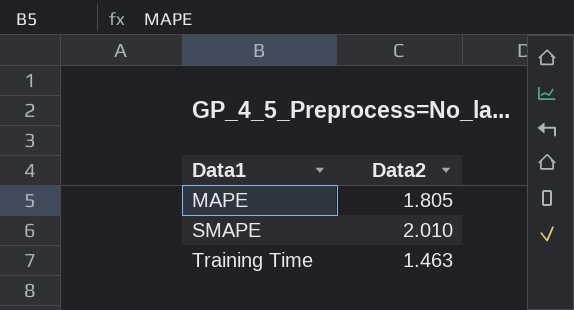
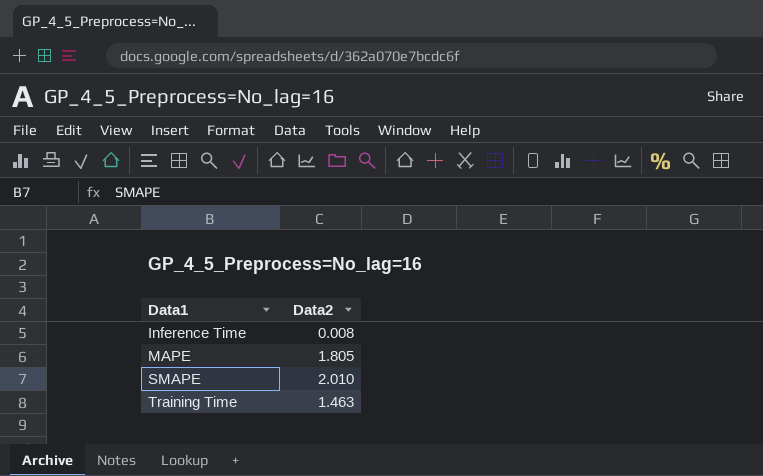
row Inference Time: none -> 0.008

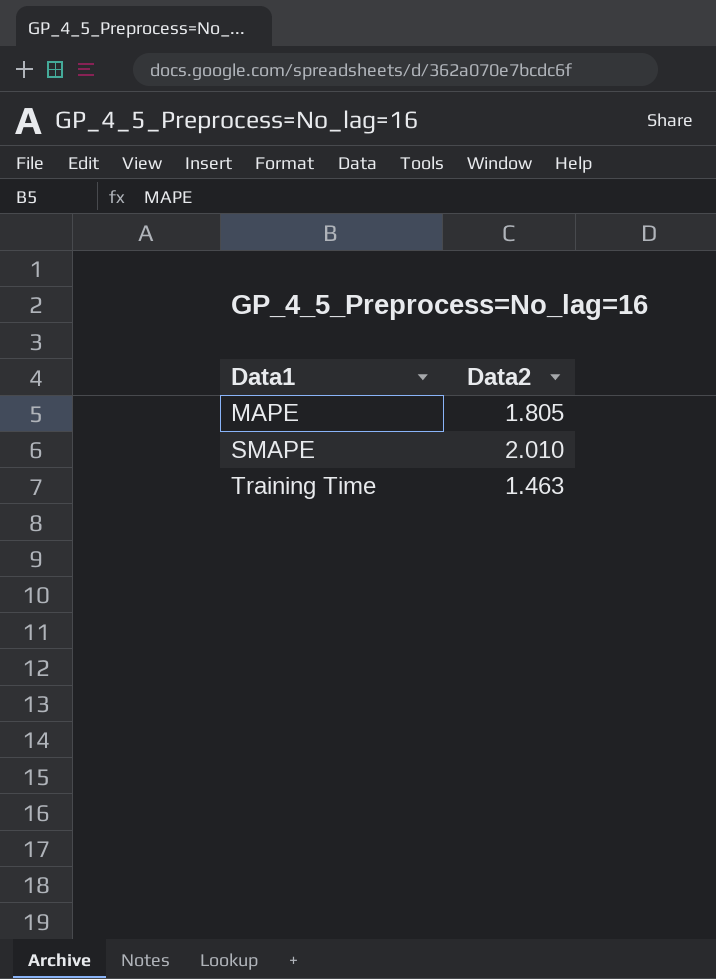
row Inference Time: 0.008 -> none

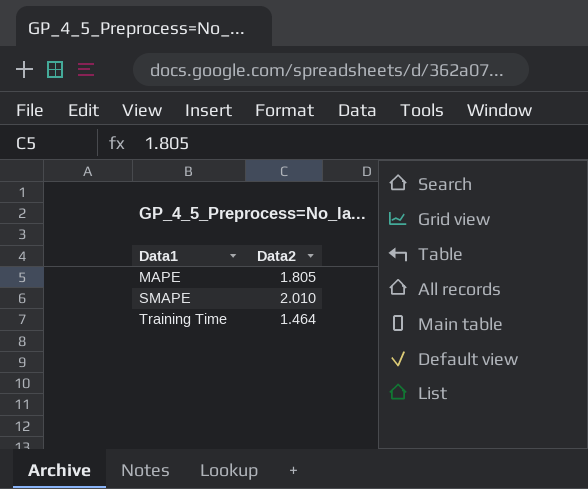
Training Time | Data2: 1.463 -> 1.464

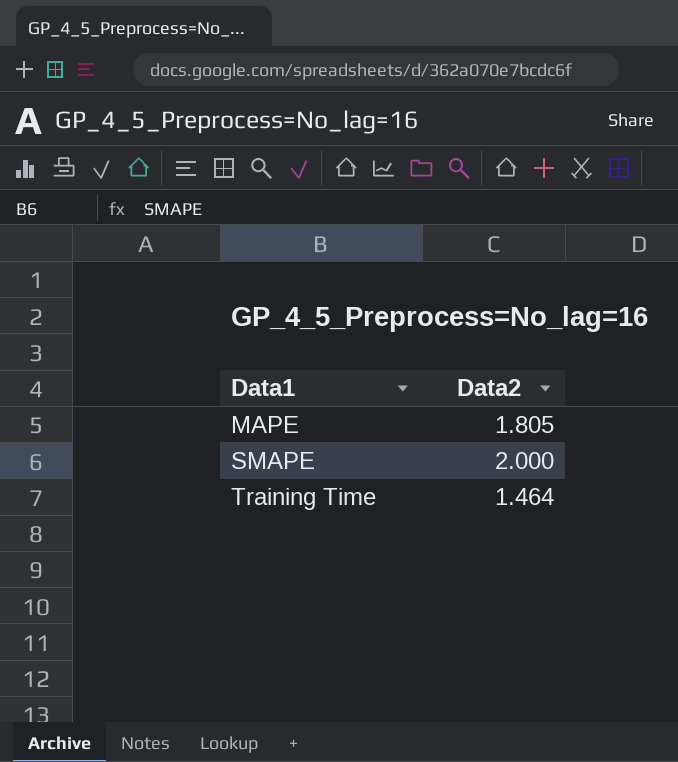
SMAPE | Data2: 2.010 -> 2.000

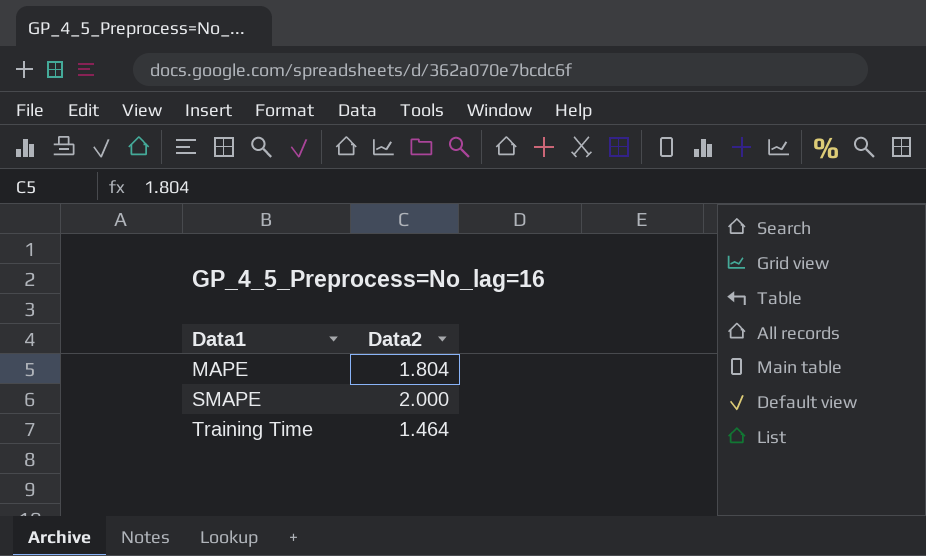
MAPE | Data2: 1.805 -> 1.804

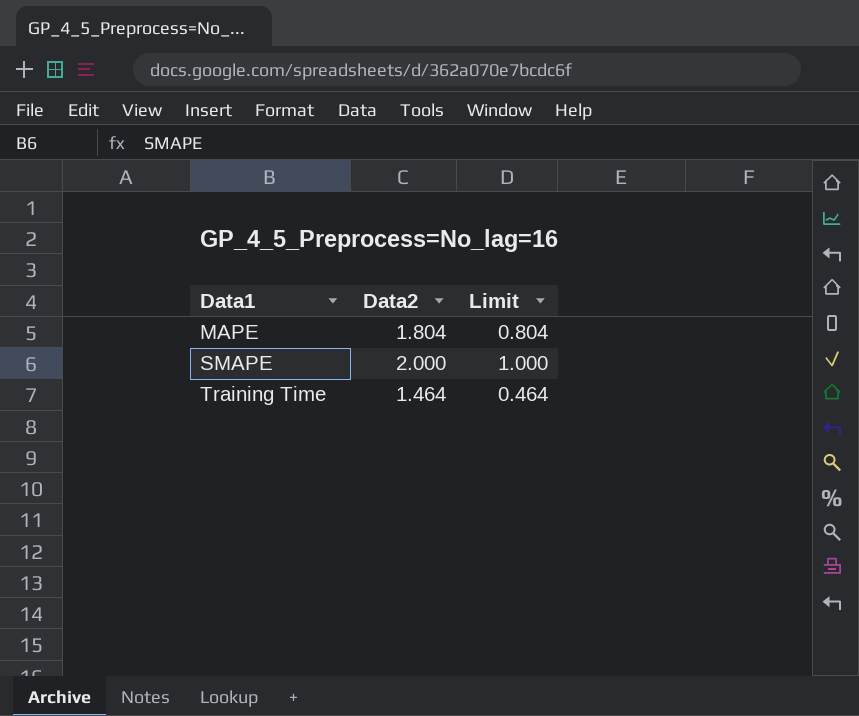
column Limit | formula: none -> [Data2] - 1

